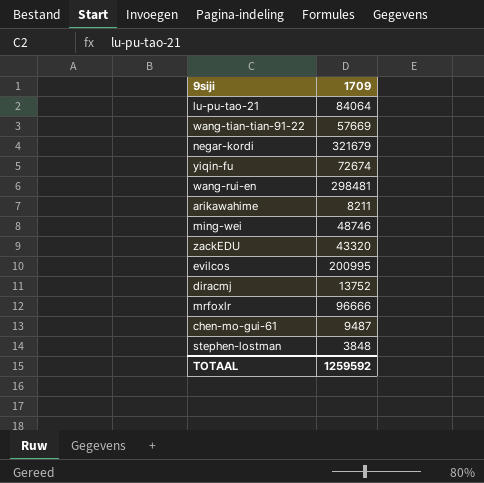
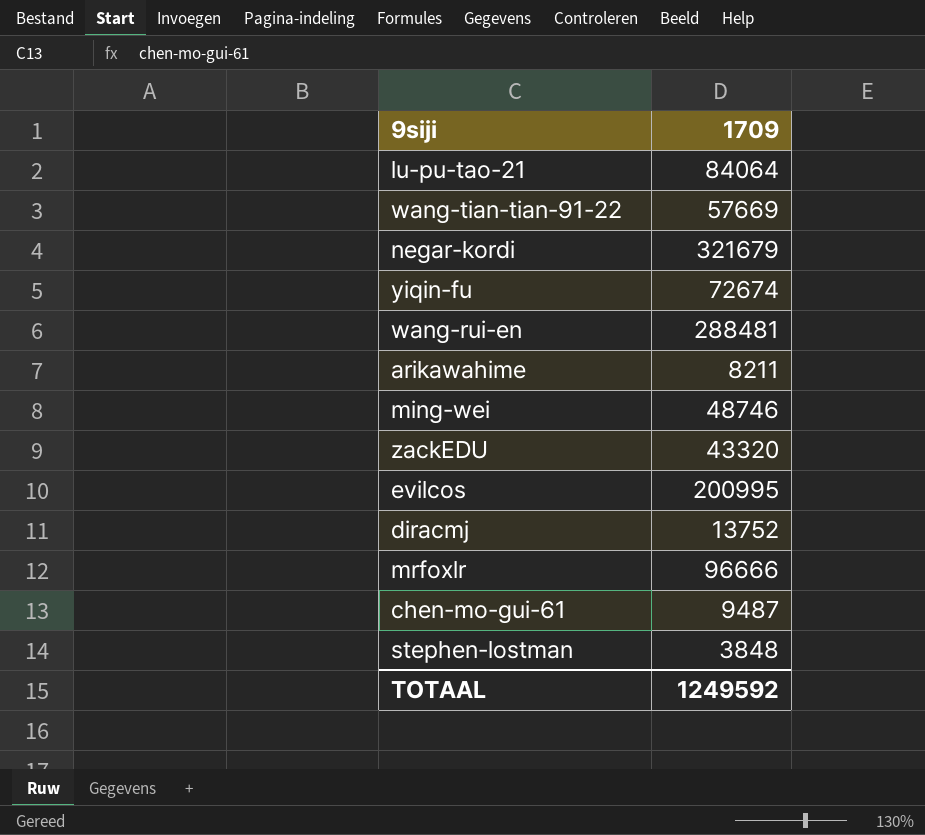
wang-rui-en | 1709: 298481 -> 288481
TOTAAL | 1709: 1259592 -> 1249592

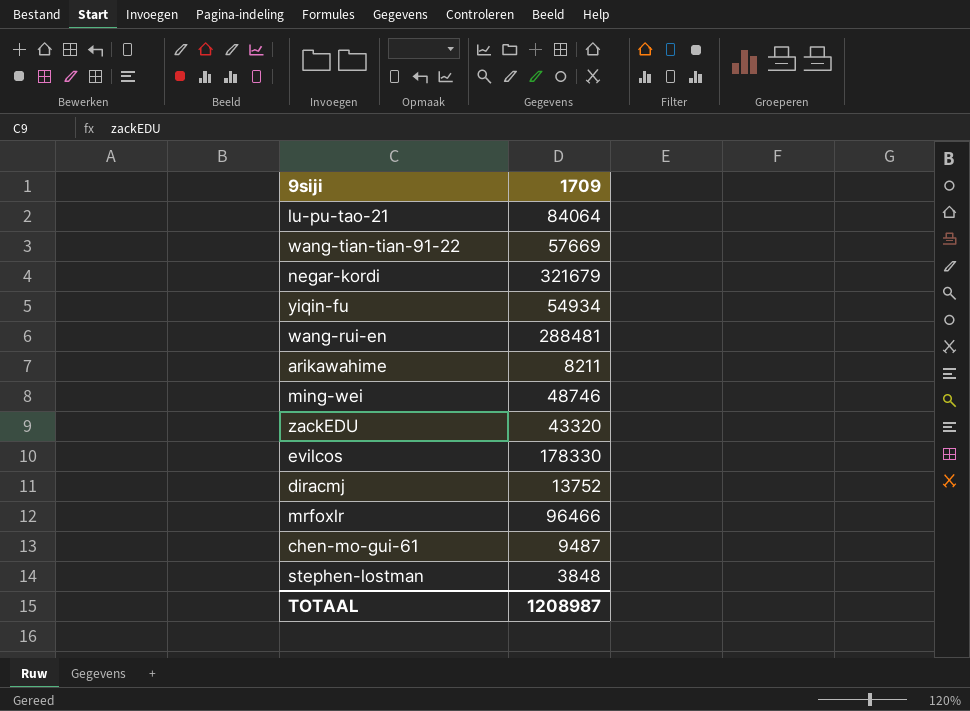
yiqin-fu | 1709: 72674 -> 54934
evilcos | 1709: 200995 -> 178330
mrfoxlr | 1709: 96666 -> 96466
TOTAAL | 1709: 1249592 -> 1208987

